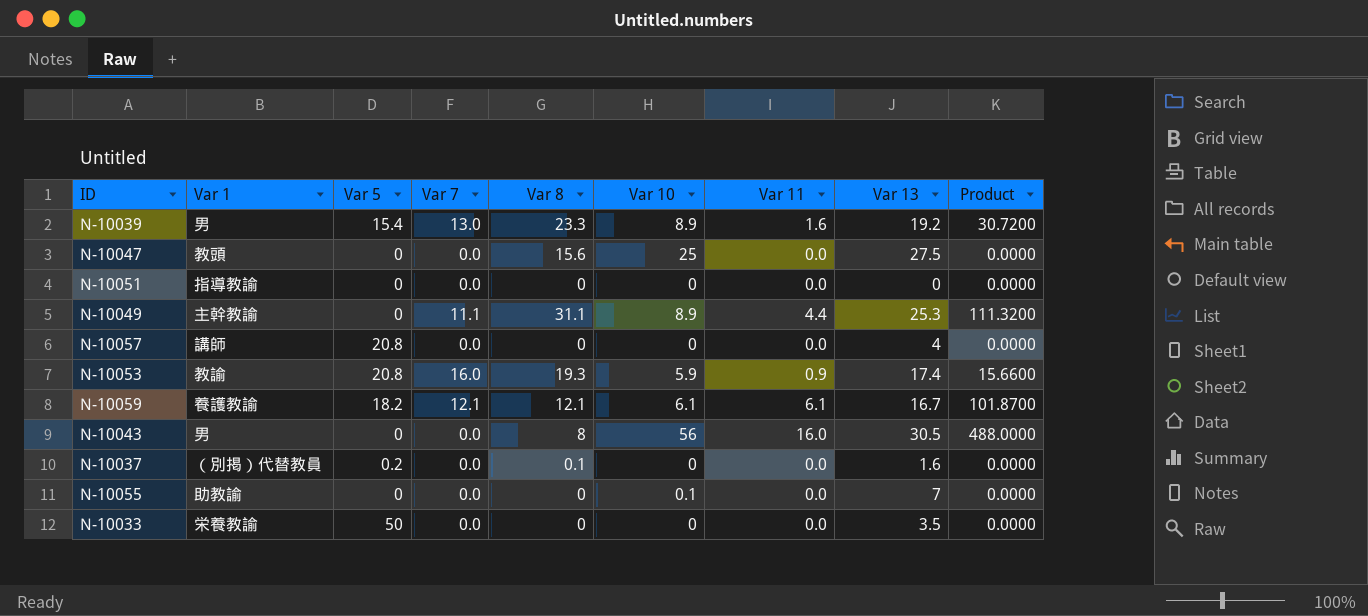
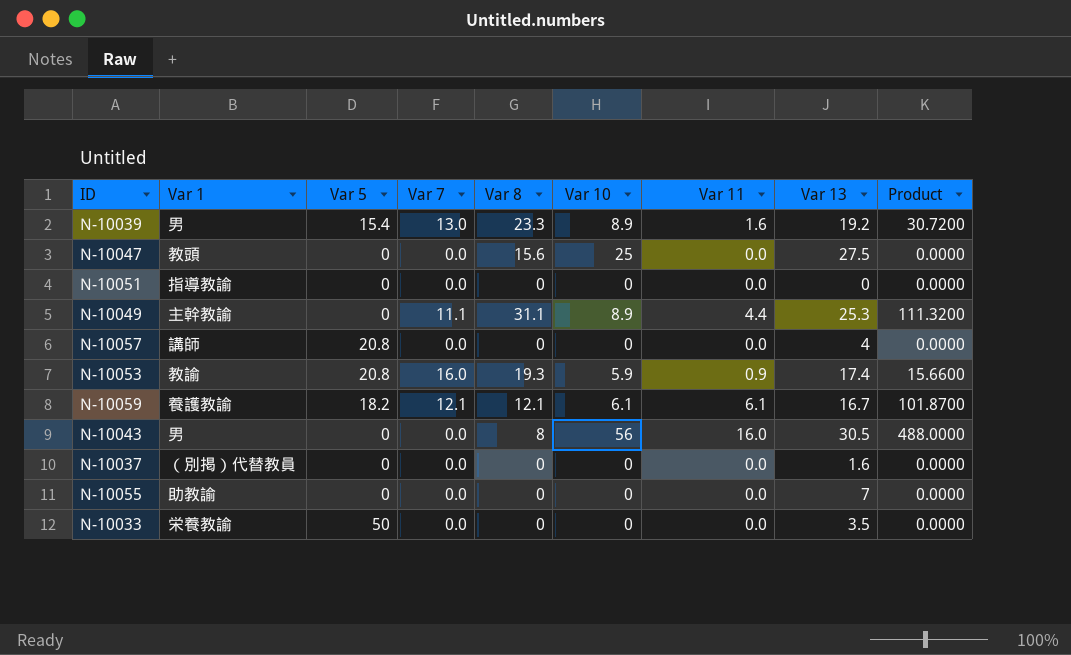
N-10037 | Var 5: 0.2 -> 0
N-10037 | Var 8: 0.1 -> 0
N-10055 | Var 10: 0.1 -> 0

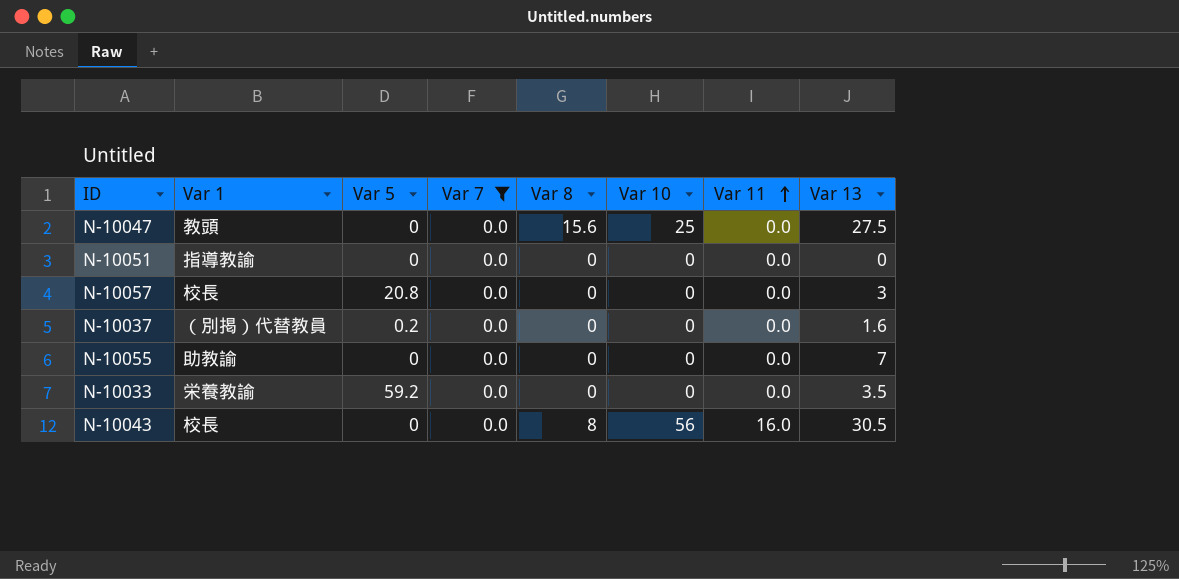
filter: none -> Var 7 = 0.0
row order: none -> Var 11 ascending
column Product | formula: [Var 11] * [Var 13] -> none
N-10057 | Var 1: 講師 -> 校長
N-10057 | Var 13: 4 -> 3
N-10037 | Var 5: 0 -> 0.2
N-10033 | Var 5: 50 -> 59.2
N-10043 | Var 1: 男 -> 校長

